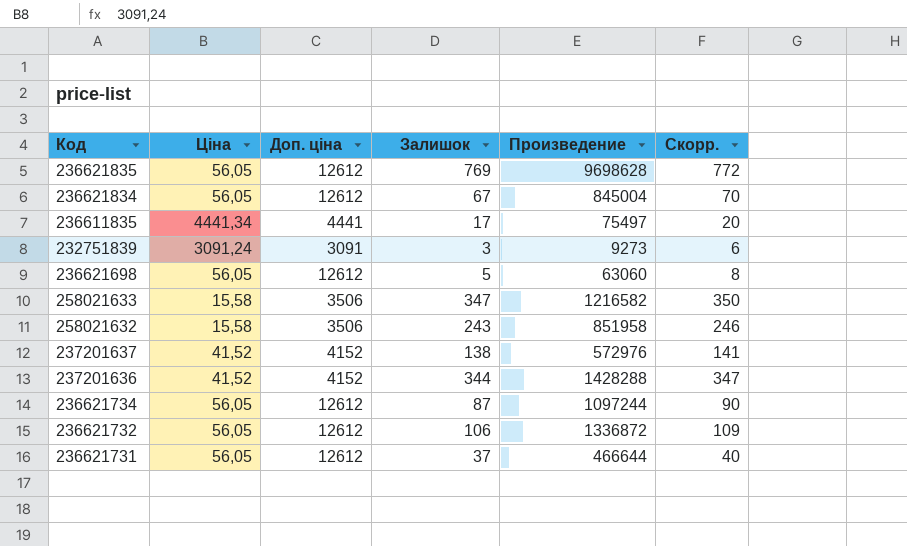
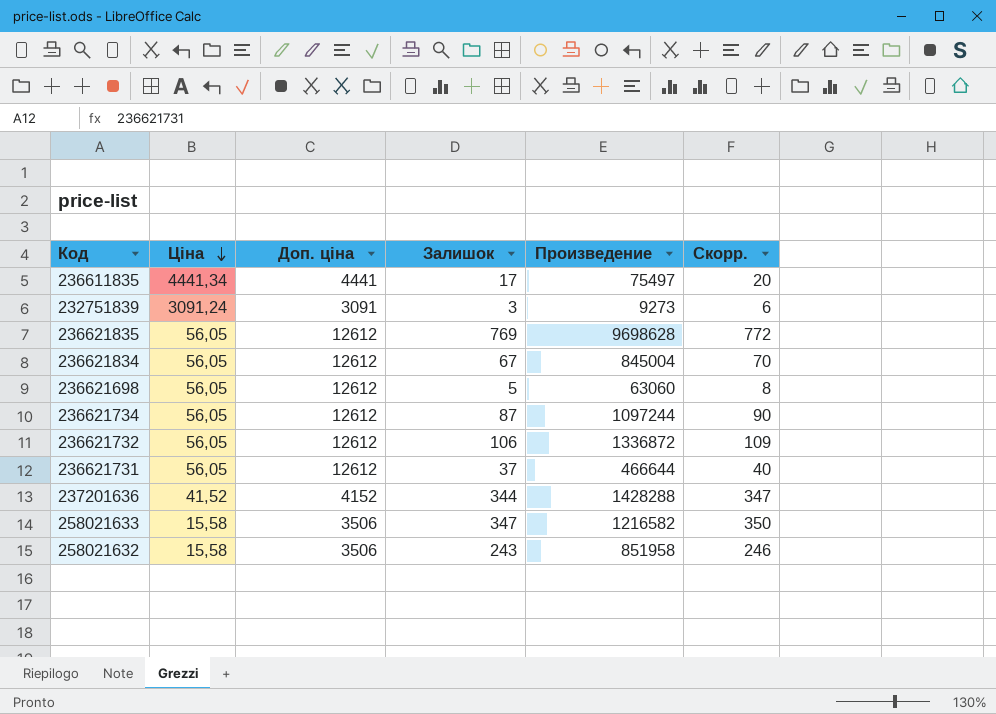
row order: none -> Ціна descending
row 237201637: 41,52 | 4152 | 138 | 572976 | 141 -> none

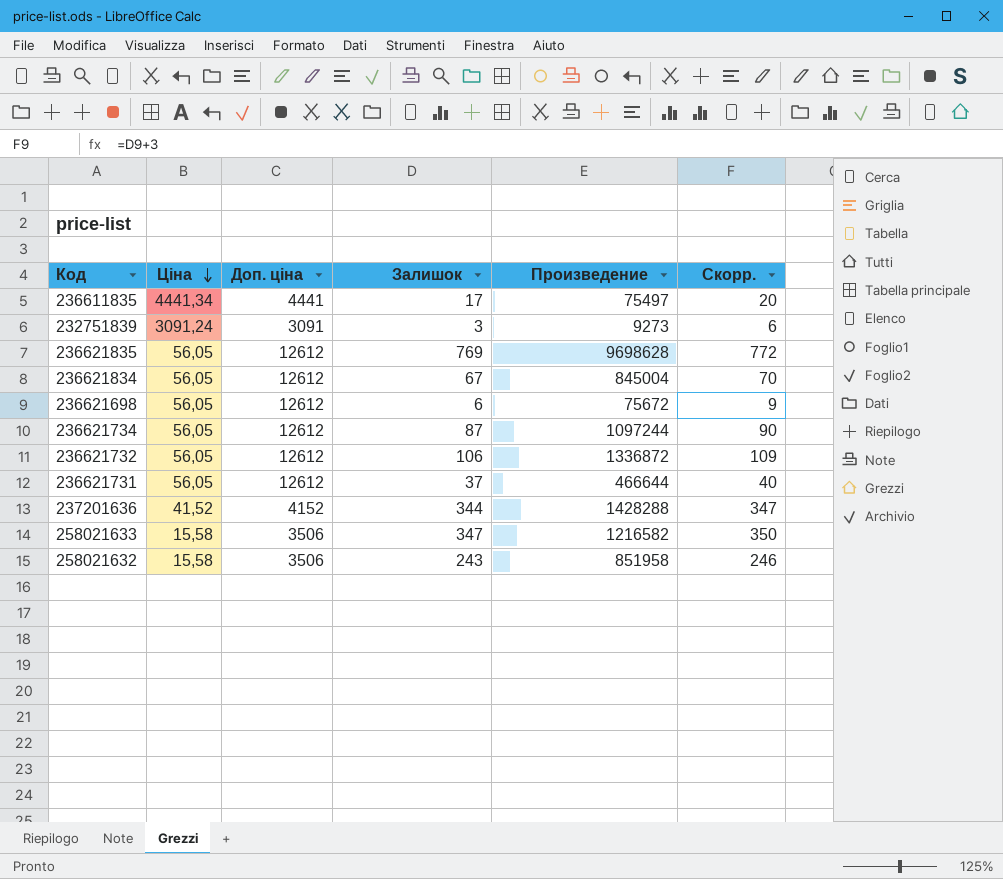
236621698 | Залишок: 5 -> 6
236621698 | Произведение: 63060 -> 75672
236621698 | Скорр.: 8 -> 9

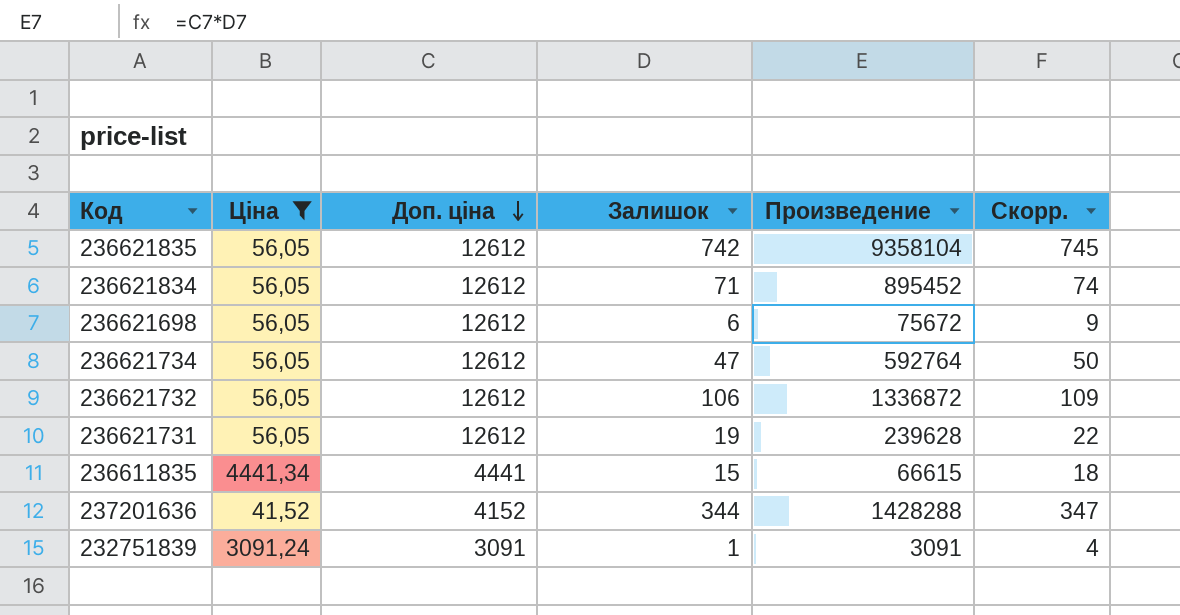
filter: none -> Ціна != 15,58
row order: Ціна descending -> Доп. ціна descending
236621835 | Залишок: 769 -> 742
236621835 | Произведение: 9698628 -> 9358104
236621835 | Скорр.: 772 -> 745
236621834 | Залишок: 67 -> 71
236621834 | Произведение: 845004 -> 895452
236621834 | Скорр.: 70 -> 74
236621734 | Залишок: 87 -> 47
236621734 | Произведение: 1097244 -> 592764
236621734 | Скорр.: 90 -> 50
236621731 | Залишок: 37 -> 19
236621731 | Произведение: 466644 -> 239628
236621731 | Скорр.: 40 -> 22
236611835 | Залишок: 17 -> 15
236611835 | Произведение: 75497 -> 66615
236611835 | Скорр.: 20 -> 18
232751839 | Залишок: 3 -> 1
232751839 | Произведение: 9273 -> 3091
232751839 | Скорр.: 6 -> 4

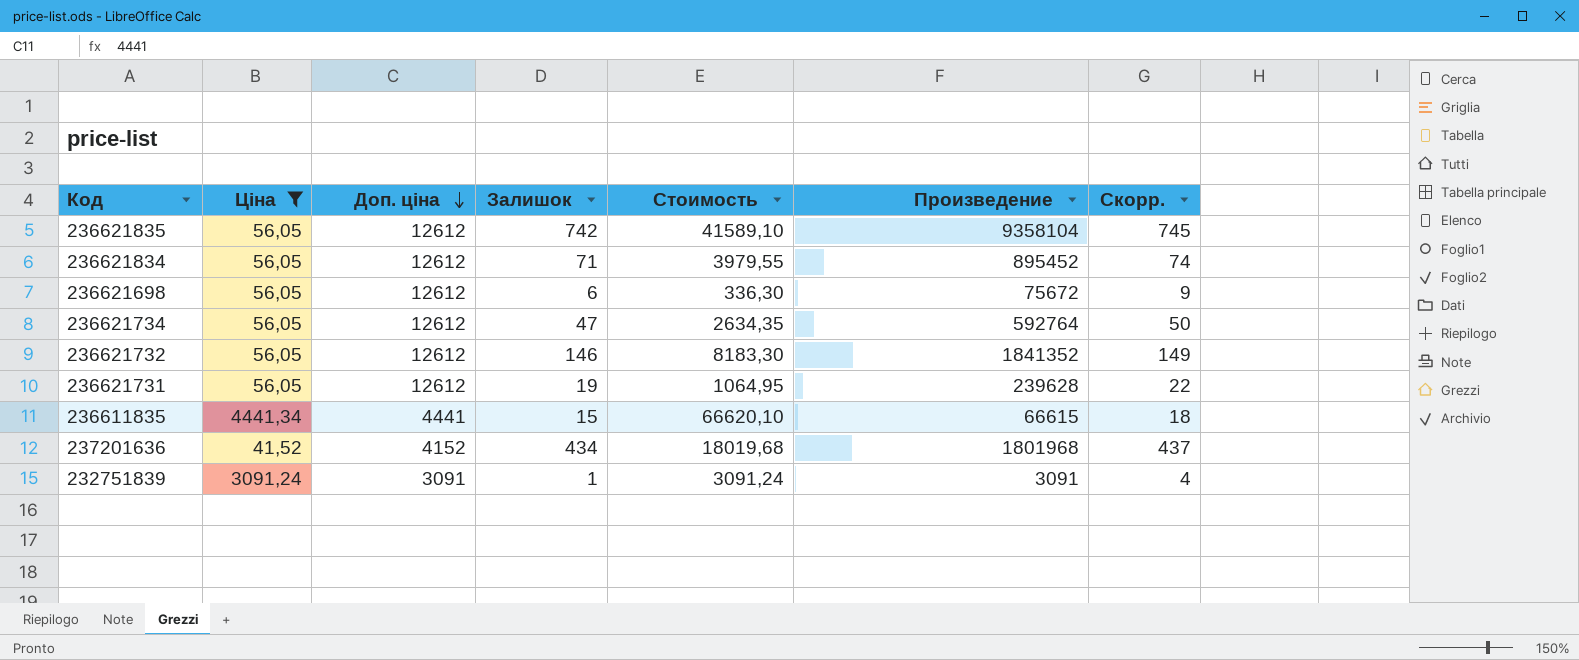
column Стоимость | formula: none -> [Ціна] * [Залишок]
236621732 | Залишок: 106 -> 146
236621732 | Произведение: 1336872 -> 1841352
236621732 | Скорр.: 109 -> 149
237201636 | Залишок: 344 -> 434
237201636 | Произведение: 1428288 -> 1801968
237201636 | Скорр.: 347 -> 437

